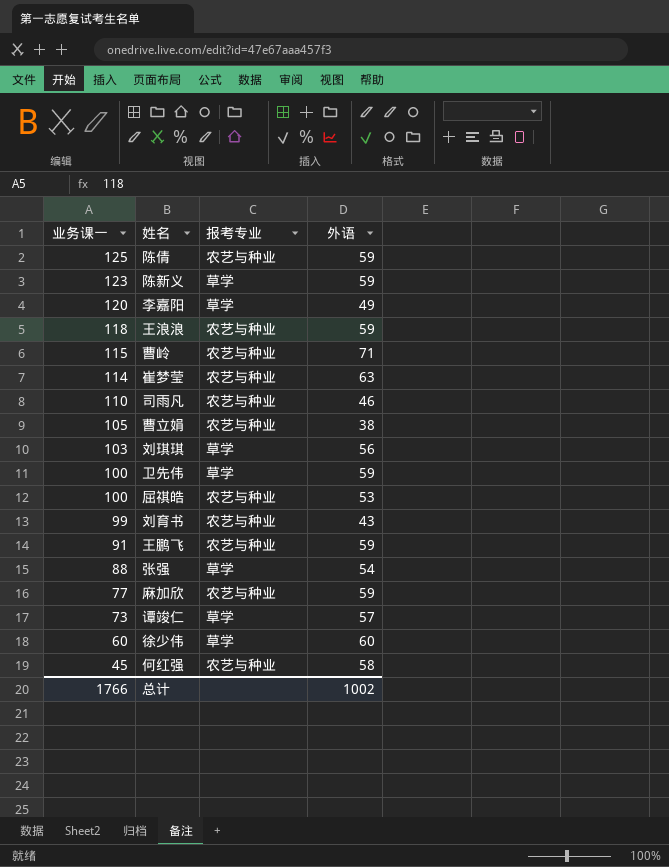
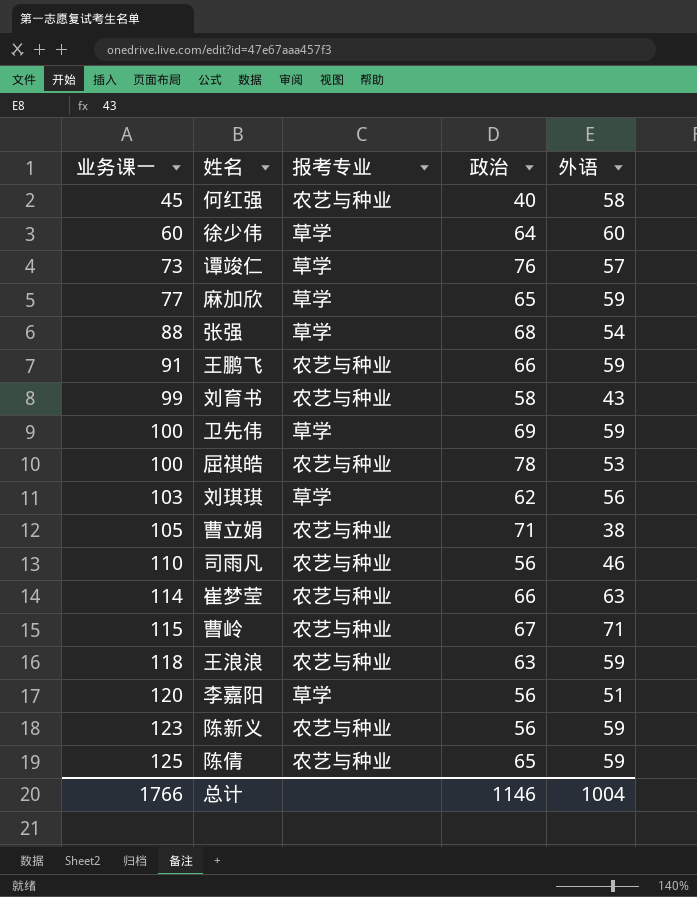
row order: 业务课一 descending -> 业务课一 ascending
column 政治 | position: none -> 4
麻加欣 | 报考专业: 农艺与种业 -> 草学
李嘉阳 | 外语: 49 -> 51
陈新义 | 报考专业: 草学 -> 农艺与种业
总计 | 外语: 1002 -> 1004

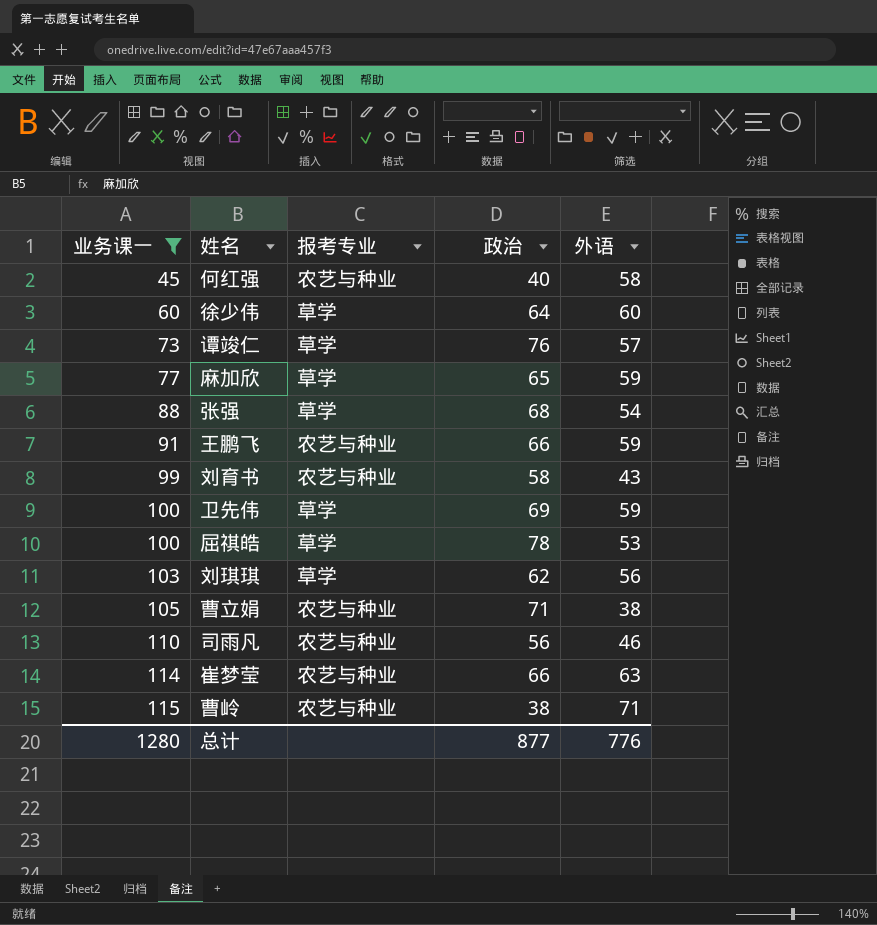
filter: none -> 业务课一 <= 115
屈祺皓 | 报考专业: 农艺与种业 -> 草学
曹岭 | 政治: 67 -> 38
总计 | 业务课一: 1766 -> 1280
总计 | 政治: 1146 -> 877
总计 | 外语: 1004 -> 776

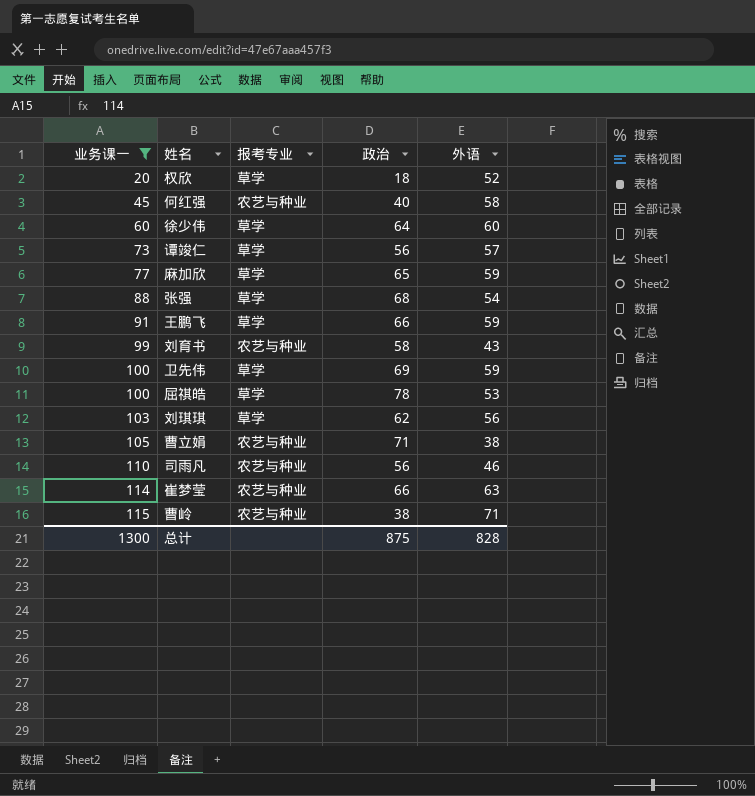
row 权欣: none -> 20 | 草学 | 18 | 52
谭竣仁 | 政治: 76 -> 56
王鹏飞 | 报考专业: 农艺与种业 -> 草学
总计 | 业务课一: 1280 -> 1300
总计 | 政治: 877 -> 875
总计 | 外语: 776 -> 828

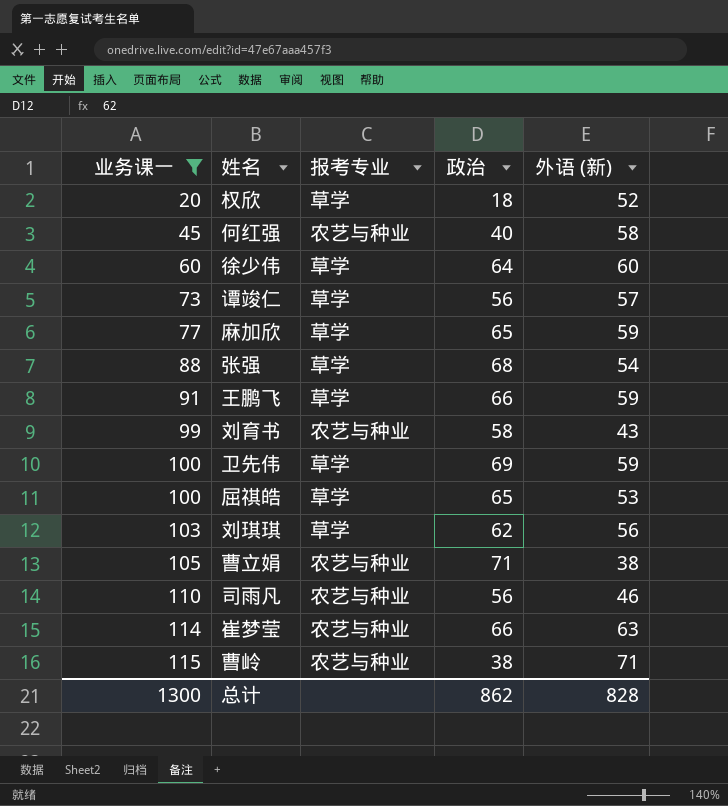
column name: 外语 -> 外语 (新)
屈祺皓 | 政治: 78 -> 65
总计 | 政治: 875 -> 862

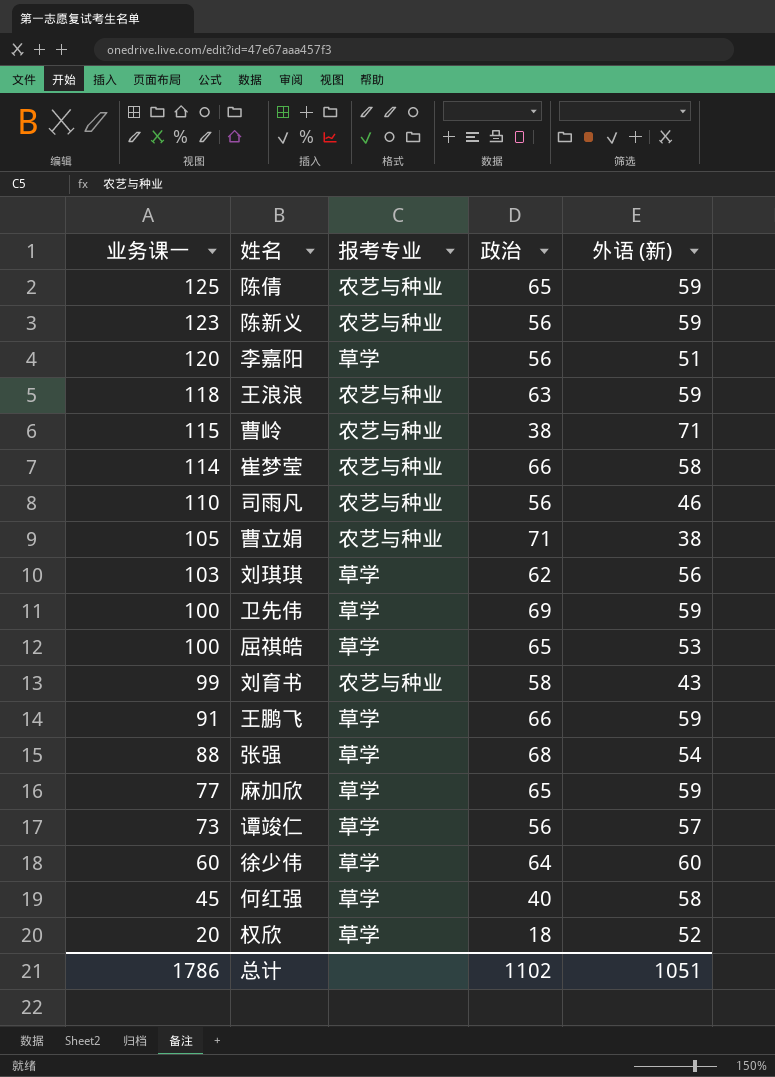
filter: 业务课一 <= 115 -> none
row order: 业务课一 ascending -> 业务课一 descending
崔梦莹 | 外语 (新): 63 -> 58
何红强 | 报考专业: 农艺与种业 -> 草学
总计 | 业务课一: 1300 -> 1786
总计 | 政治: 862 -> 1102
总计 | 外语 (新): 828 -> 1051

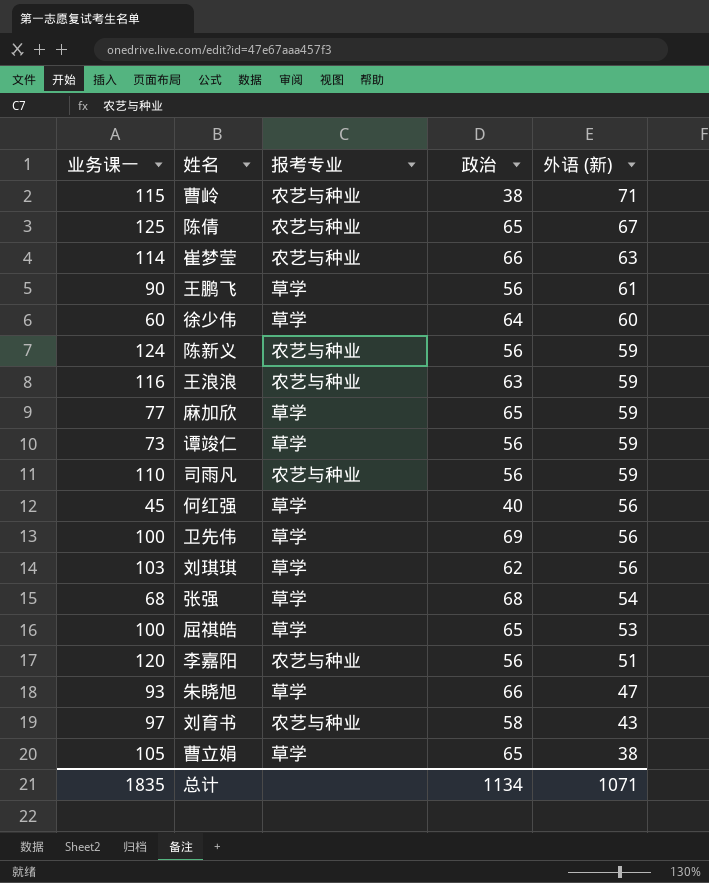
row order: 业务课一 descending -> 外语 (新) descending
row 权欣: 20 | 草学 | 18 | 52 -> none
陈倩 | 外语 (新): 59 -> 67
崔梦莹 | 外语 (新): 58 -> 63
王鹏飞 | 业务课一: 91 -> 90
王鹏飞 | 政治: 66 -> 56
王鹏飞 | 外语 (新): 59 -> 61
陈新义 | 业务课一: 123 -> 124
王浪浪 | 业务课一: 118 -> 116
谭竣仁 | 外语 (新): 57 -> 59
司雨凡 | 外语 (新): 46 -> 59
何红强 | 外语 (新): 58 -> 56
卫先伟 | 外语 (新): 59 -> 56
张强 | 业务课一: 88 -> 68
李嘉阳 | 报考专业: 草学 -> 农艺与种业
row 朱晓旭: none -> 93 | 草学 | 66 | 47
刘育书 | 业务课一: 99 -> 97
曹立娟 | 报考专业: 农艺与种业 -> 草学
曹立娟 | 政治: 71 -> 65
总计 | 业务课一: 1786 -> 1835
总计 | 政治: 1102 -> 1134
总计 | 外语 (新): 1051 -> 1071

